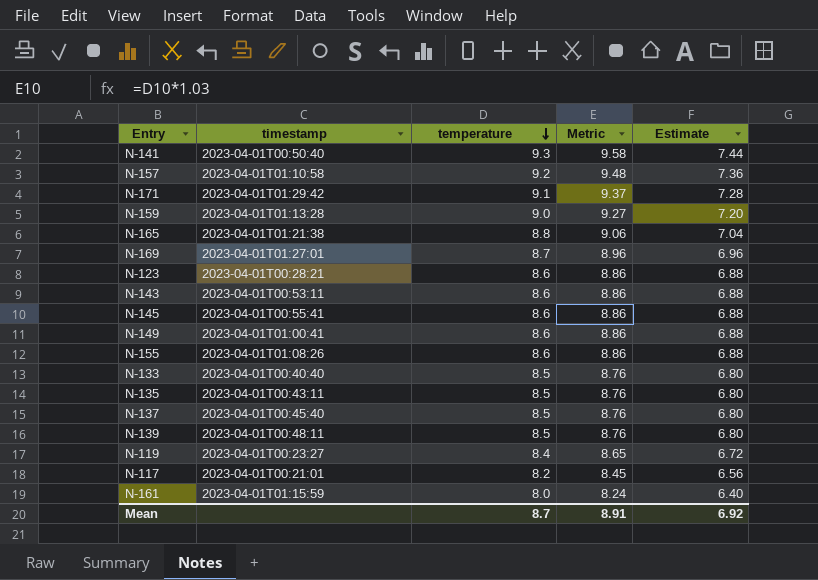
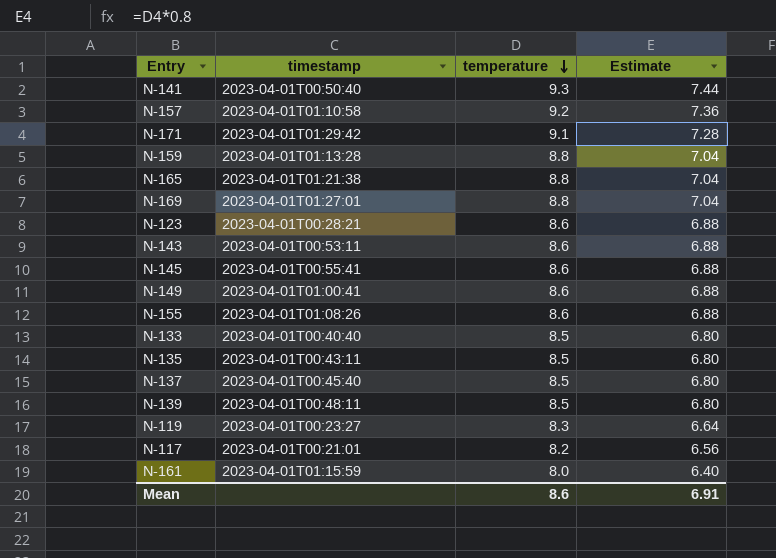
column Metric | formula: [temperature] * 1.03 -> none
N-159 | temperature: 9.0 -> 8.8
N-159 | Estimate: 7.20 -> 7.04
N-169 | temperature: 8.7 -> 8.8
N-169 | Estimate: 6.96 -> 7.04
N-119 | temperature: 8.4 -> 8.3
N-119 | Estimate: 6.72 -> 6.64
Mean | temperature: 8.7 -> 8.6
Mean | Estimate: 6.92 -> 6.91

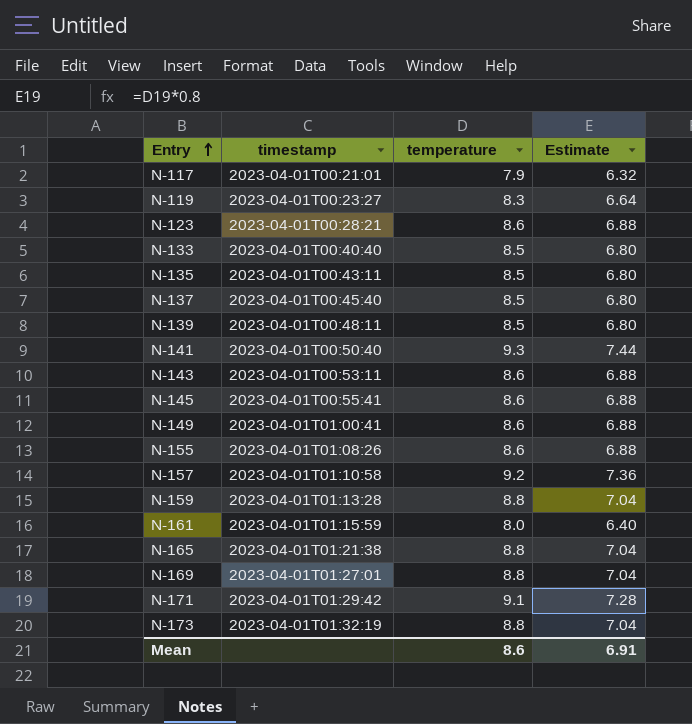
row order: temperature descending -> Entry ascending
N-117 | temperature: 8.2 -> 7.9
N-117 | Estimate: 6.56 -> 6.32
row N-173: none -> 2023-04-01T01:32:19 | 8.8 | 7.04

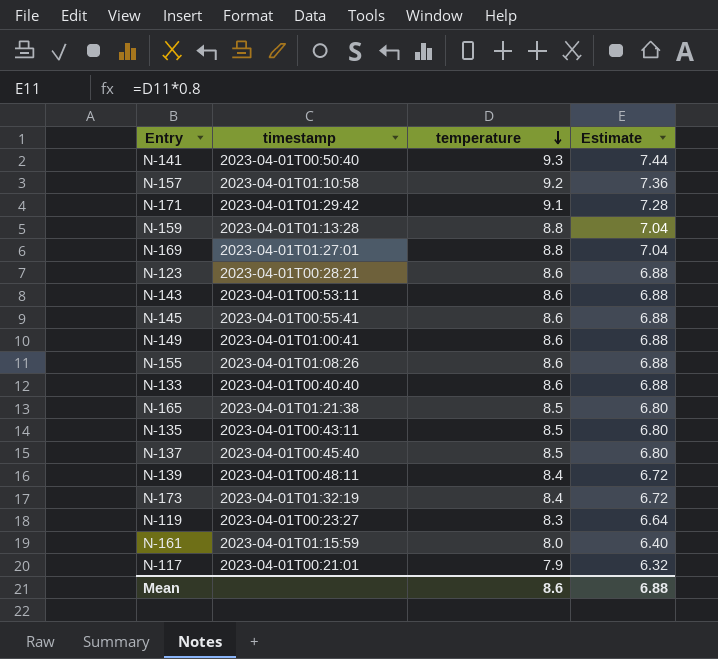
row order: Entry ascending -> temperature descending
N-133 | temperature: 8.5 -> 8.6
N-133 | Estimate: 6.80 -> 6.88
N-165 | temperature: 8.8 -> 8.5
N-165 | Estimate: 7.04 -> 6.80
N-139 | temperature: 8.5 -> 8.4
N-139 | Estimate: 6.80 -> 6.72
N-173 | temperature: 8.8 -> 8.4
N-173 | Estimate: 7.04 -> 6.72
Mean | Estimate: 6.91 -> 6.88

